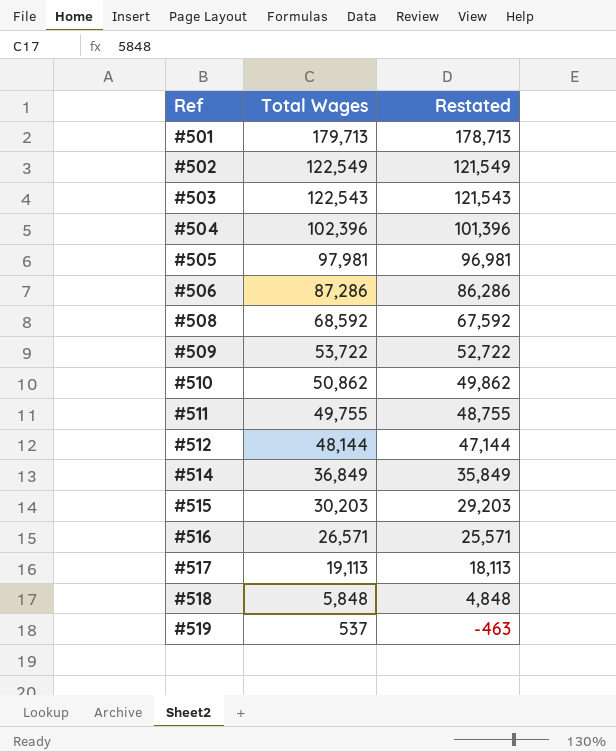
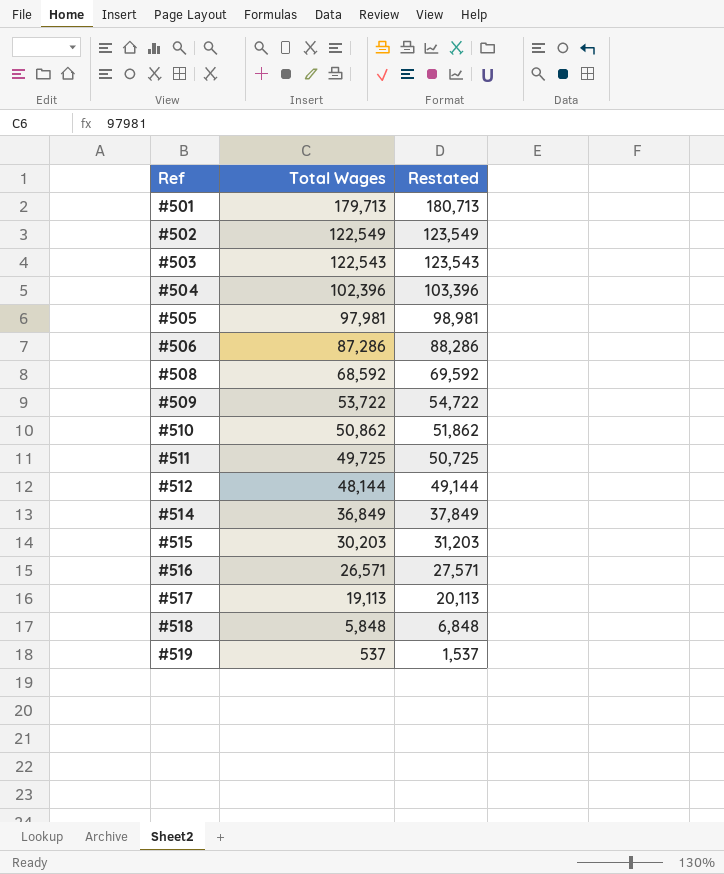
column Restated | formula: [Total Wages] - 1000 -> [Total Wages] + 1000
#511 | Total Wages: 49,755 -> 49,725

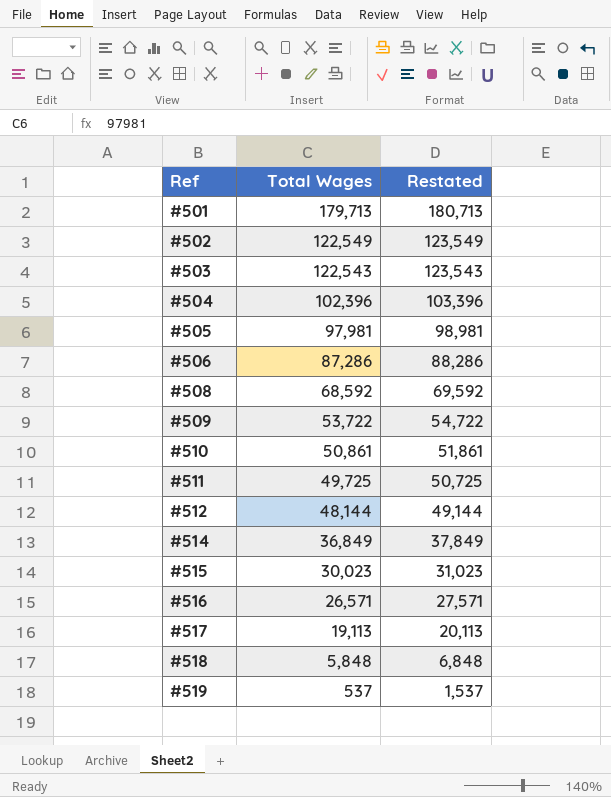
#510 | Total Wages: 50,862 -> 50,861
#510 | Restated: 51,862 -> 51,861
#515 | Total Wages: 30,203 -> 30,023
#515 | Restated: 31,203 -> 31,023

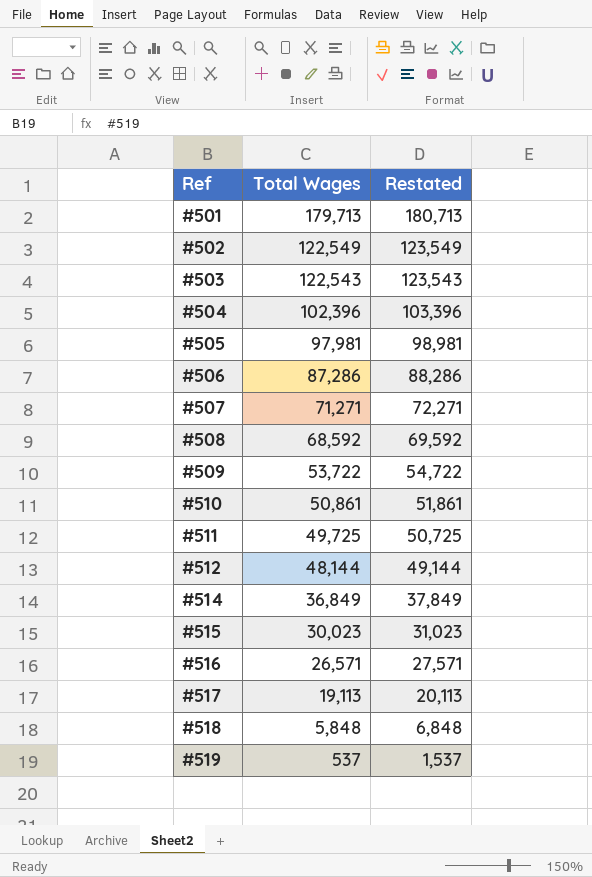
row #507: none -> 71,271 | 72,271

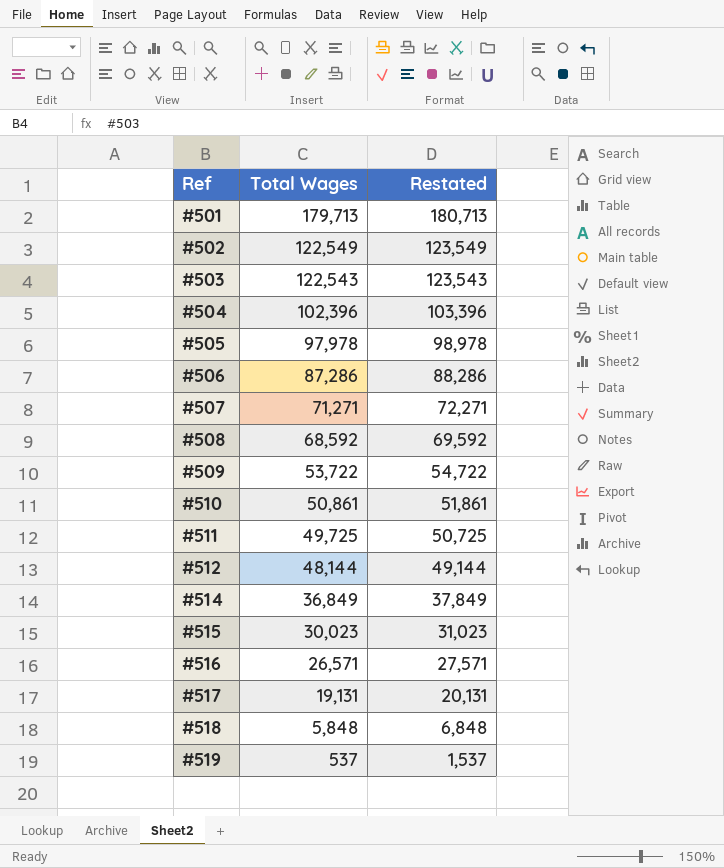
#505 | Total Wages: 97,981 -> 97,978
#505 | Restated: 98,981 -> 98,978
#517 | Total Wages: 19,113 -> 19,131
#517 | Restated: 20,113 -> 20,131

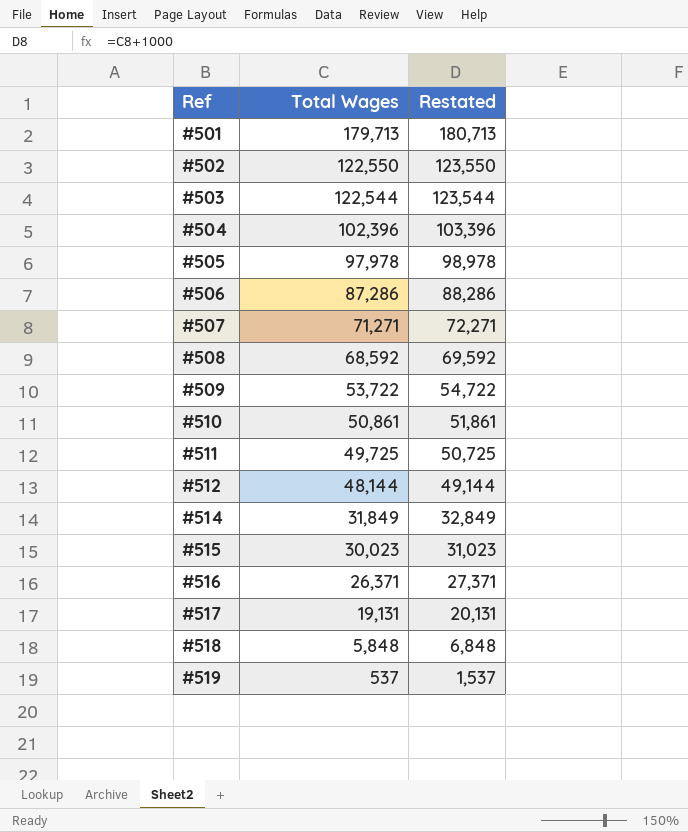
#502 | Total Wages: 122,549 -> 122,550
#502 | Restated: 123,549 -> 123,550
#503 | Total Wages: 122,543 -> 122,544
#503 | Restated: 123,543 -> 123,544
#514 | Total Wages: 36,849 -> 31,849
#514 | Restated: 37,849 -> 32,849
#516 | Total Wages: 26,571 -> 26,371
#516 | Restated: 27,571 -> 27,371

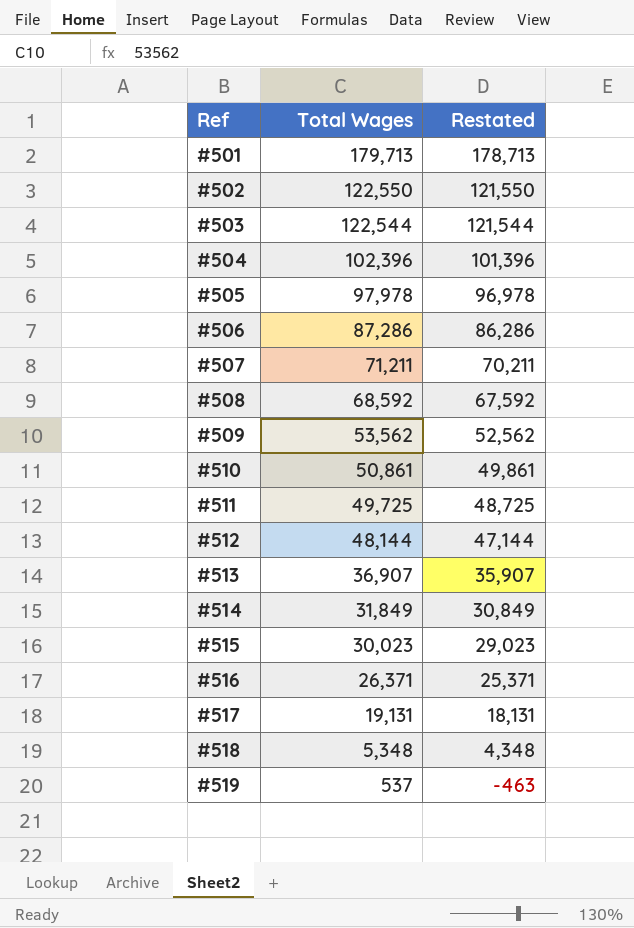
column Restated | formula: [Total Wages] + 1000 -> [Total Wages] - 1000
#507 | Total Wages: 71,271 -> 71,211
#509 | Total Wages: 53,722 -> 53,562
row #513: none -> 36,907 | 35,907
#518 | Total Wages: 5,848 -> 5,348

